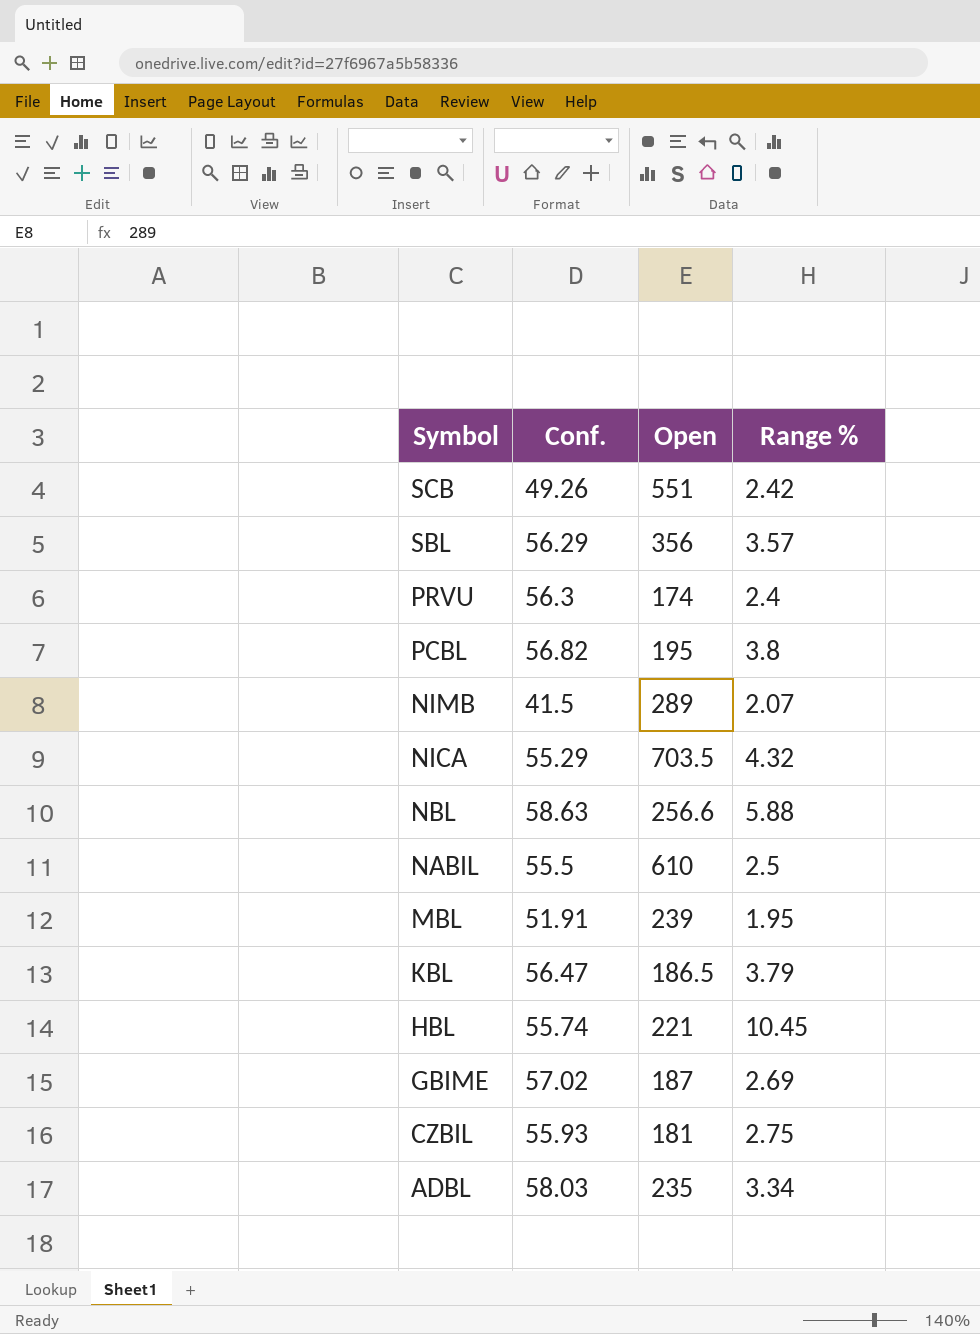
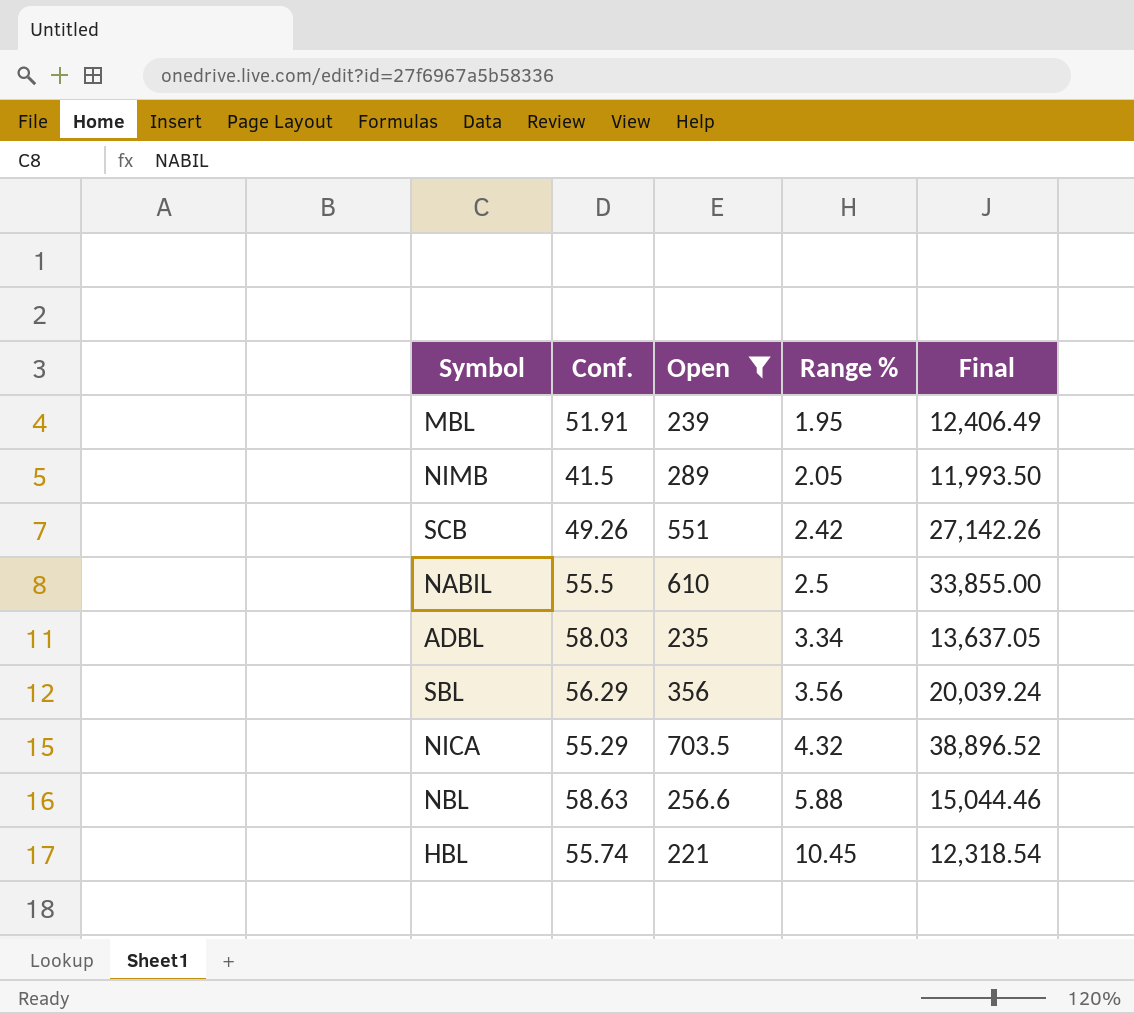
filter: none -> Open >= 221
row order: Symbol descending -> Range % ascending
column Final | formula: none -> [Conf.] * [Open]
NIMB | Range %: 2.07 -> 2.05
SBL | Range %: 3.57 -> 3.56

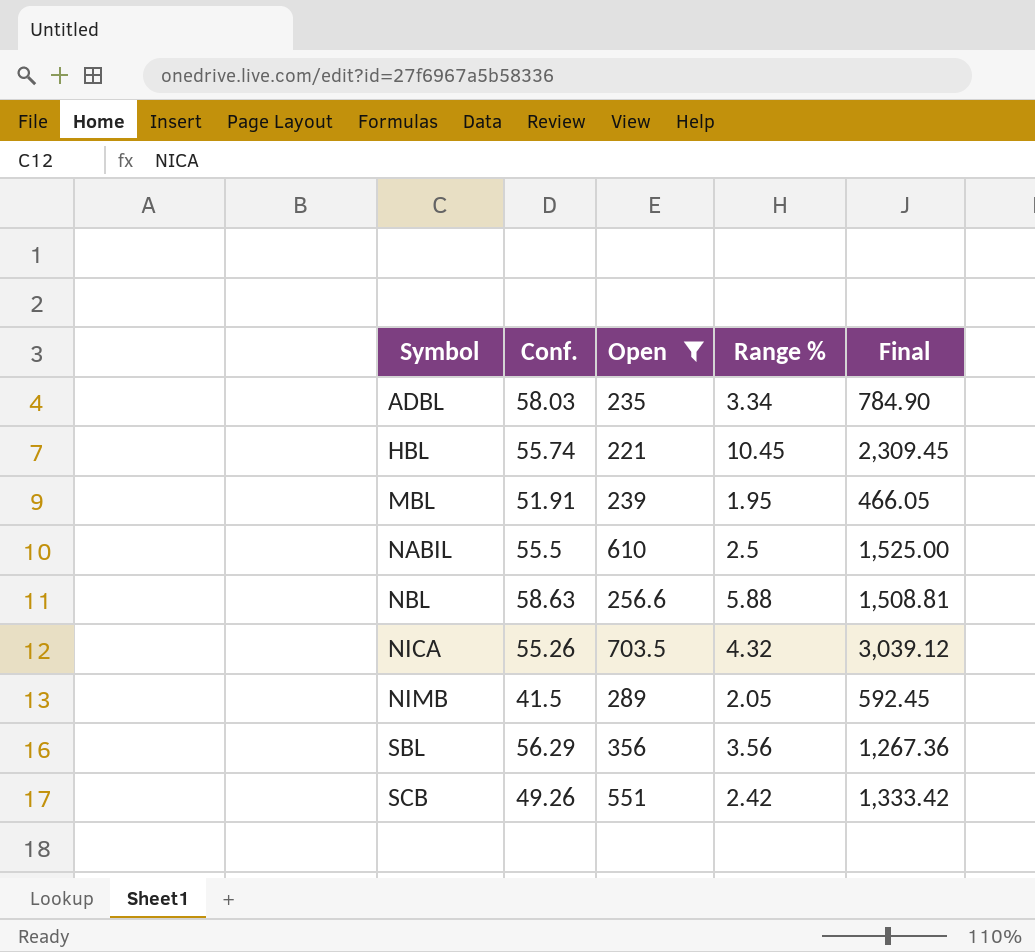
row order: Range % ascending -> Symbol ascending
column Final | formula: [Conf.] * [Open] -> [Open] * [Range %]
NICA | Conf.: 55.29 -> 55.26

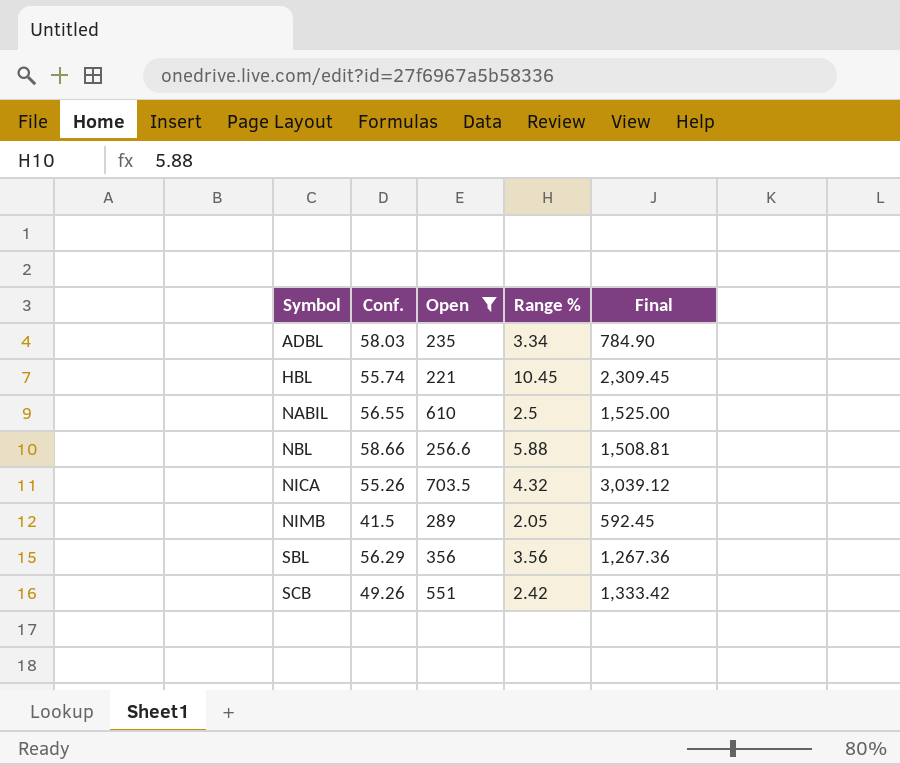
row MBL: 51.91 | 239 | 1.95 | 466.05 -> none
NABIL | Conf.: 55.5 -> 56.55
NBL | Conf.: 58.63 -> 58.66

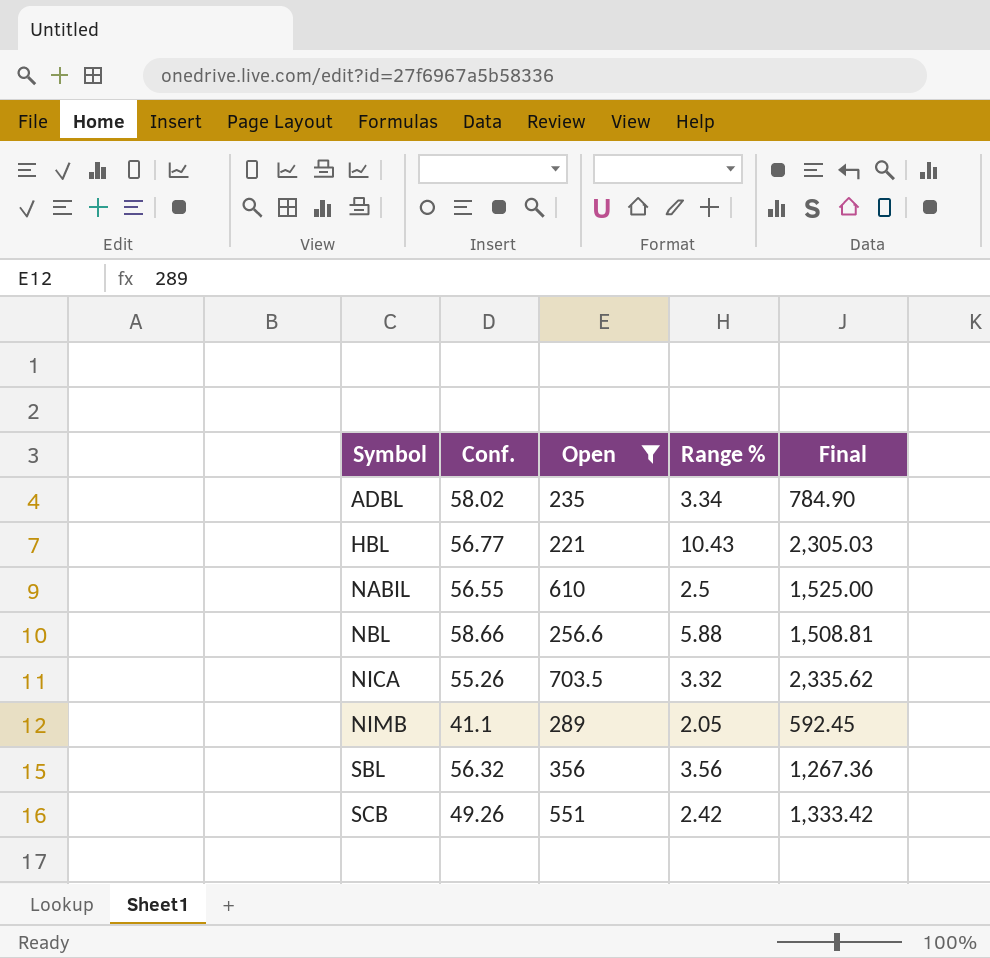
ADBL | Conf.: 58.03 -> 58.02
HBL | Conf.: 55.74 -> 56.77
HBL | Range %: 10.45 -> 10.43
HBL | Final: 2,309.45 -> 2,305.03
NICA | Range %: 4.32 -> 3.32
NICA | Final: 3,039.12 -> 2,335.62
NIMB | Conf.: 41.5 -> 41.1
SBL | Conf.: 56.29 -> 56.32

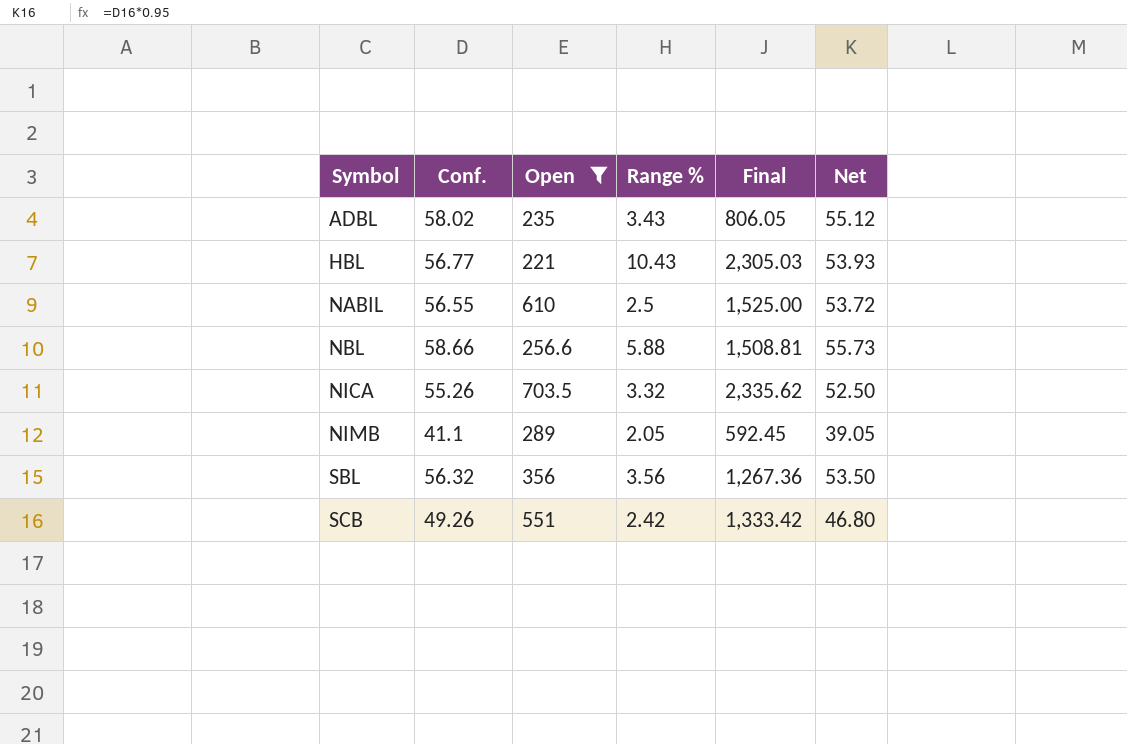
column Net | formula: none -> [Conf.] * 0.95
ADBL | Range %: 3.34 -> 3.43
ADBL | Final: 784.90 -> 806.05

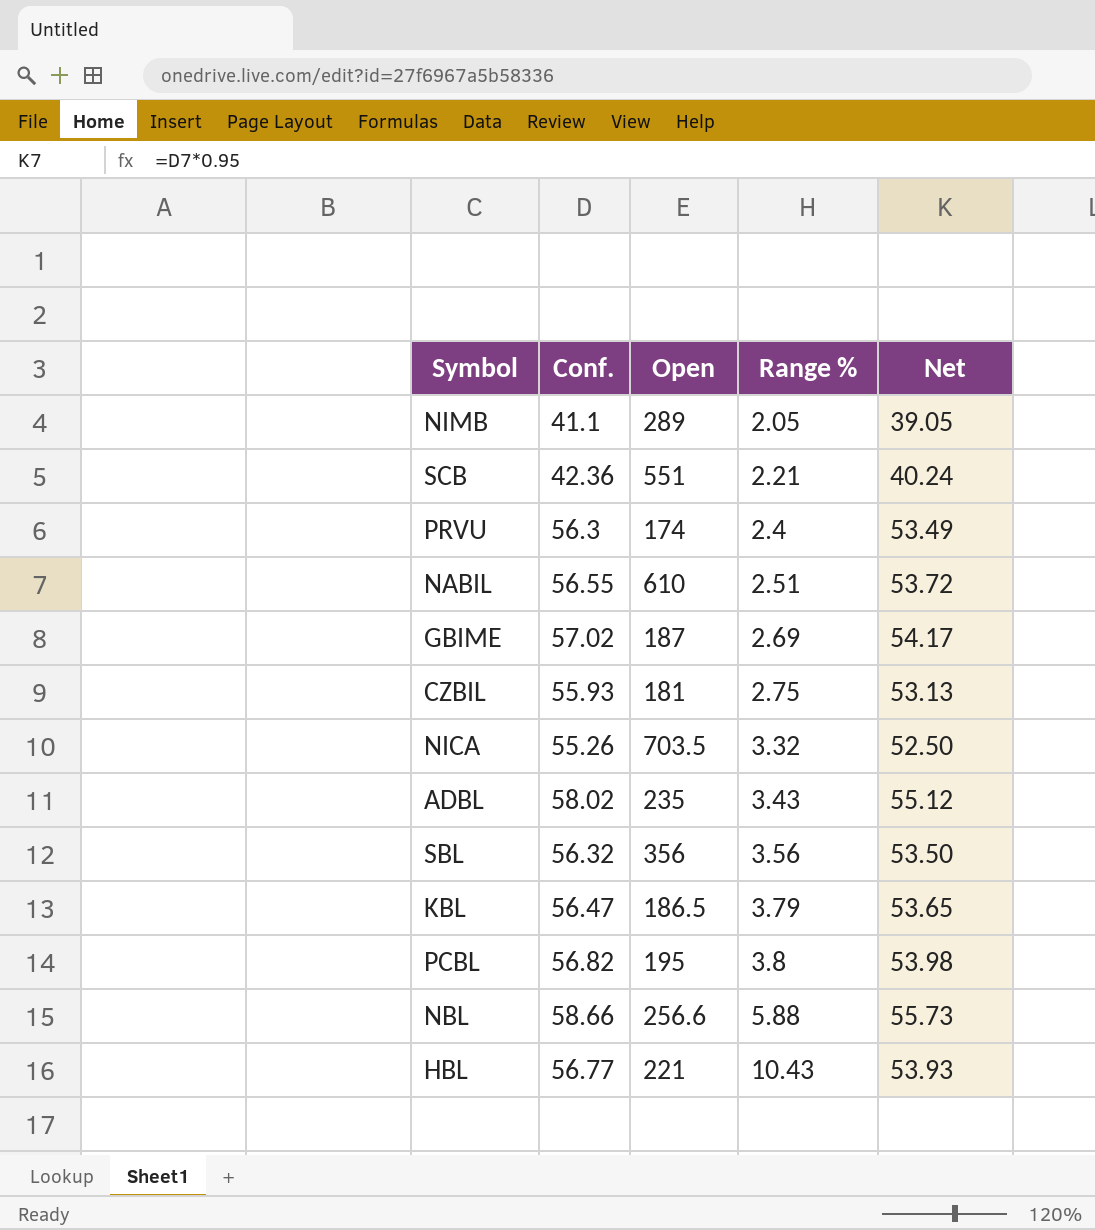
filter: Open >= 221 -> none
row order: Symbol ascending -> Range % ascending
column Final | formula: [Open] * [Range %] -> none
SCB | Conf.: 49.26 -> 42.36
SCB | Range %: 2.42 -> 2.21
SCB | Net: 46.80 -> 40.24
NABIL | Range %: 2.5 -> 2.51

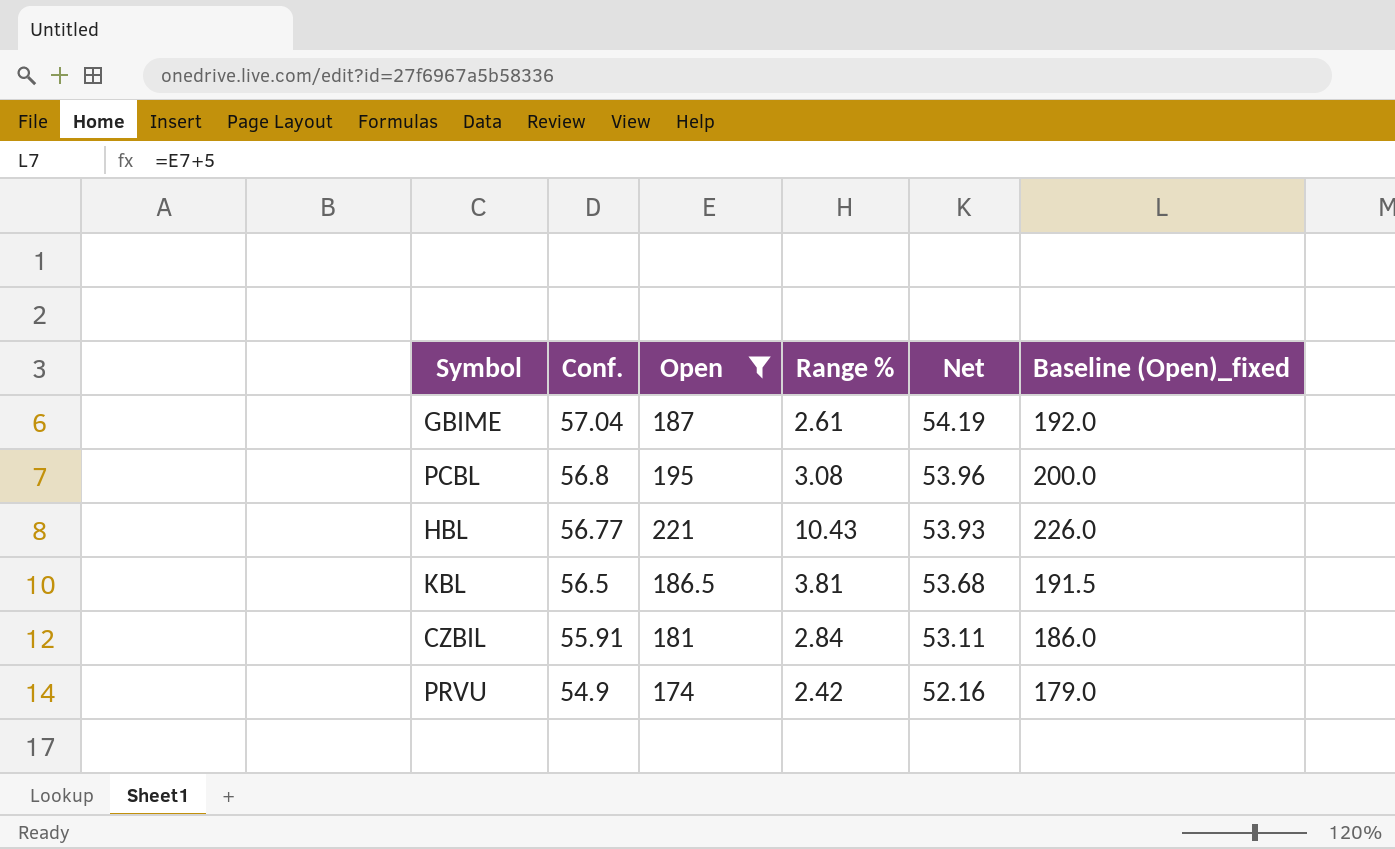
filter: none -> Open <= 221
row order: Range % ascending -> Conf. descending
column Baseline (Open)_fixed | formula: none -> [Open] + 5
GBIME | Conf.: 57.02 -> 57.04
GBIME | Range %: 2.69 -> 2.61
GBIME | Net: 54.17 -> 54.19
PCBL | Conf.: 56.82 -> 56.8
PCBL | Range %: 3.8 -> 3.08
PCBL | Net: 53.98 -> 53.96
KBL | Conf.: 56.47 -> 56.5
KBL | Range %: 3.79 -> 3.81
KBL | Net: 53.65 -> 53.68
CZBIL | Conf.: 55.93 -> 55.91
CZBIL | Range %: 2.75 -> 2.84
CZBIL | Net: 53.13 -> 53.11
PRVU | Conf.: 56.3 -> 54.9
PRVU | Range %: 2.4 -> 2.42
PRVU | Net: 53.49 -> 52.16

